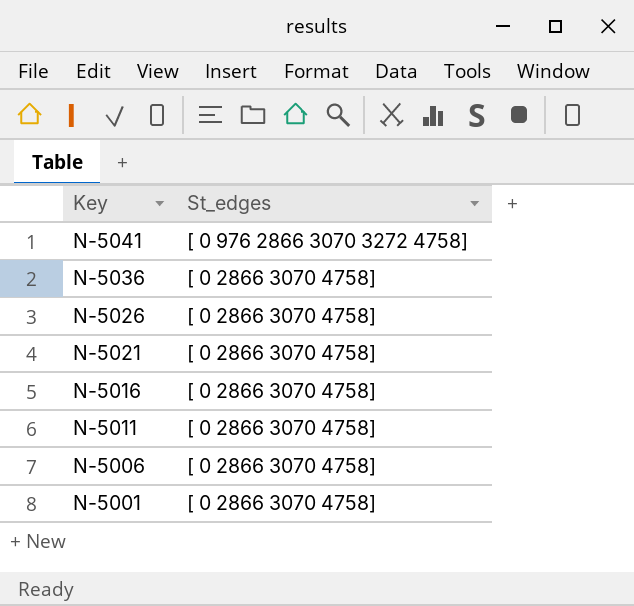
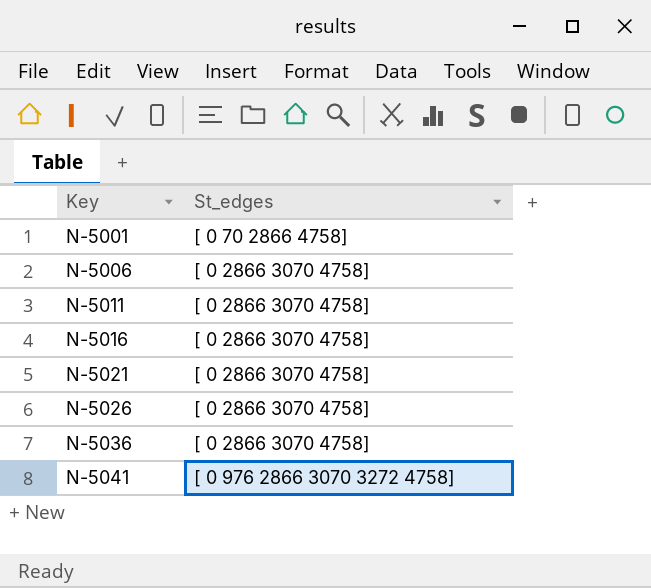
row order: Key descending -> Key ascending
N-5001 | St_edges: [ 0 2866 3070 4758] -> [ 0 70 2866 4758]

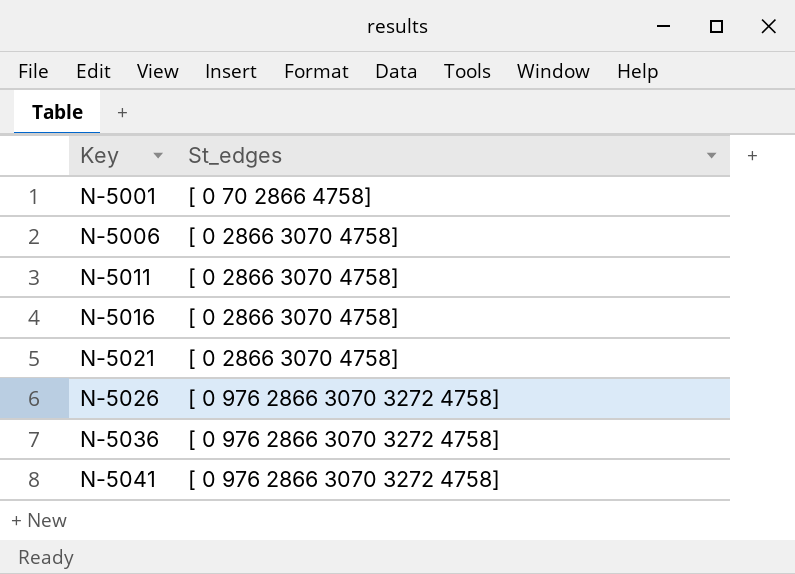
N-5026 | St_edges: [ 0 2866 3070 4758] -> [ 0 976 2866 3070 3272 4758]
N-5036 | St_edges: [ 0 2866 3070 4758] -> [ 0 976 2866 3070 3272 4758]

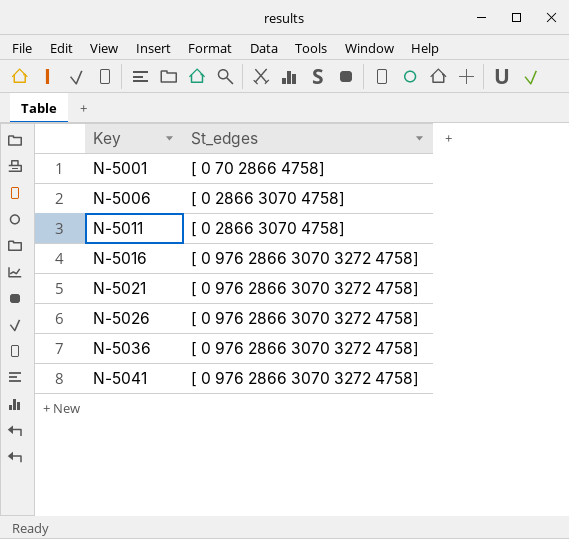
N-5016 | St_edges: [ 0 2866 3070 4758] -> [ 0 976 2866 3070 3272 4758]
N-5021 | St_edges: [ 0 2866 3070 4758] -> [ 0 976 2866 3070 3272 4758]

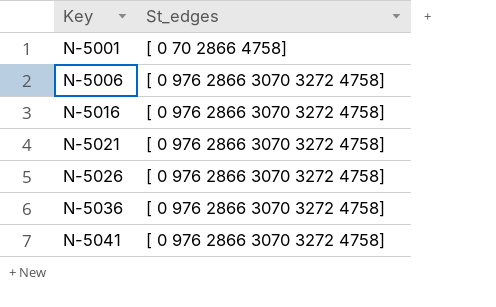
row N-5011: [ 0 2866 3070 4758] -> none
N-5006 | St_edges: [ 0 2866 3070 4758] -> [ 0 976 2866 3070 3272 4758]

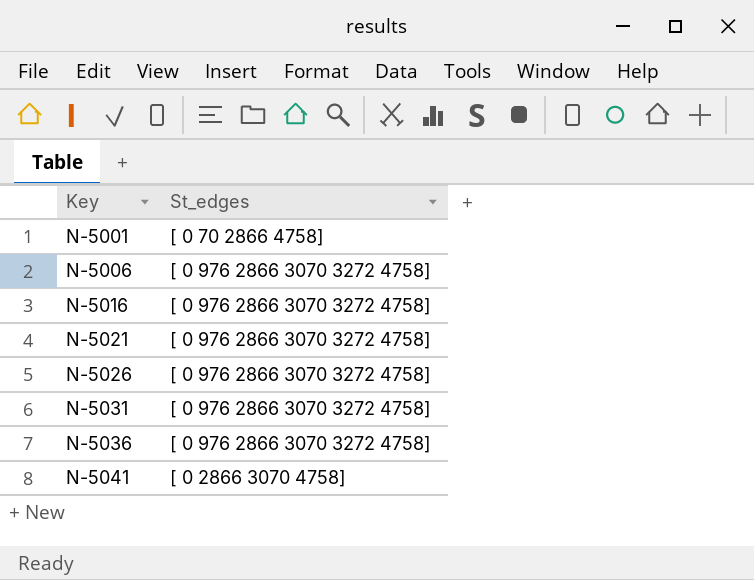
row N-5031: none -> [ 0 976 2866 3070 3272 4758]
N-5041 | St_edges: [ 0 976 2866 3070 3272 4758] -> [ 0 2866 3070 4758]

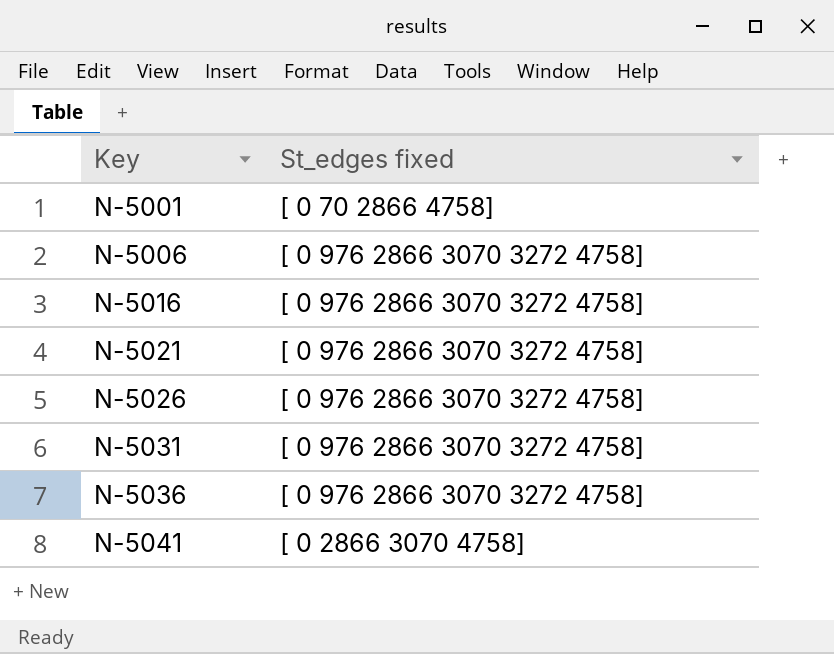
column name: St_edges -> St_edges fixed

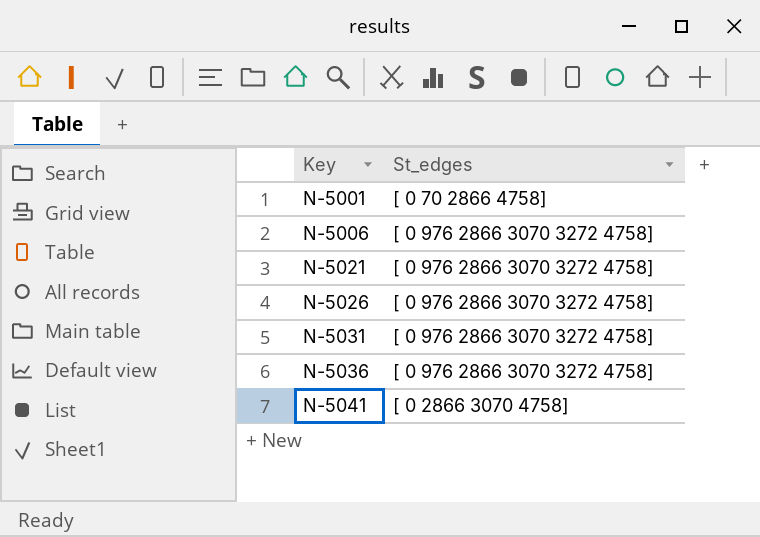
column name: St_edges fixed -> St_edges
row N-5016: [ 0 976 2866 3070 3272 4758] -> none

